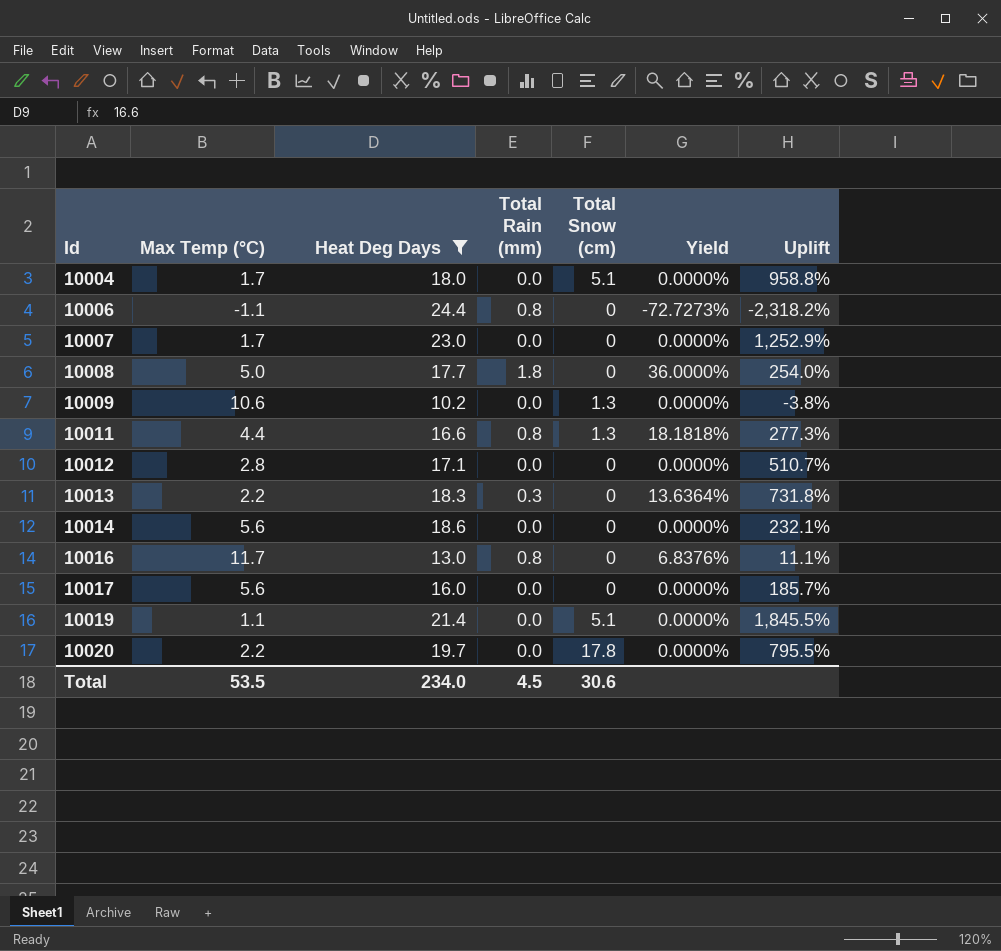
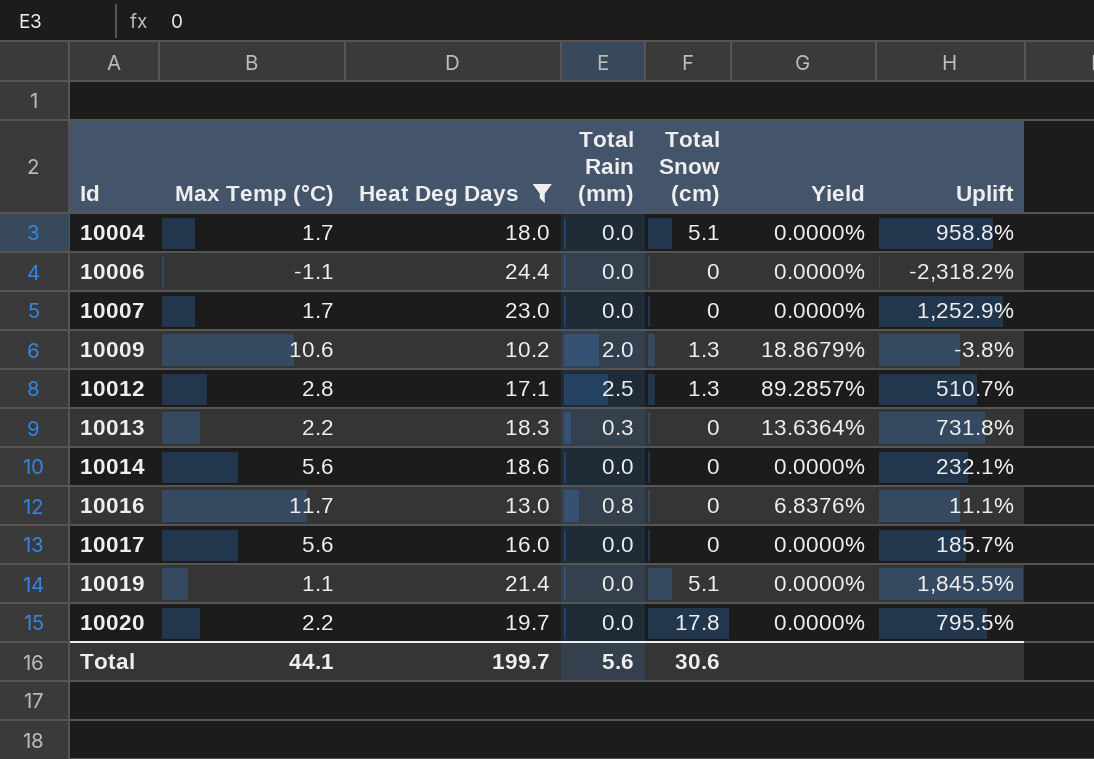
row 10008: 5.0 | 17.7 | 1.8 | 0 | 36.0000% | 254.0% -> none
row 10011: 4.4 | 16.6 | 0.8 | 1.3 | 18.1818% | 277.3% -> none
10006 | Total Rain (mm): 0.8 -> 0.0
10006 | Yield: -72.7273% -> 0.0000%
10009 | Total Rain (mm): 0.0 -> 2.0
10009 | Yield: 0.0000% -> 18.8679%
10012 | Total Rain (mm): 0.0 -> 2.5
10012 | Total Snow (cm): 0 -> 1.3
10012 | Yield: 0.0000% -> 89.2857%
Total | Max Temp (°C): 53.5 -> 44.1
Total | Heat Deg Days: 234.0 -> 199.7
Total | Total Rain (mm): 4.5 -> 5.6

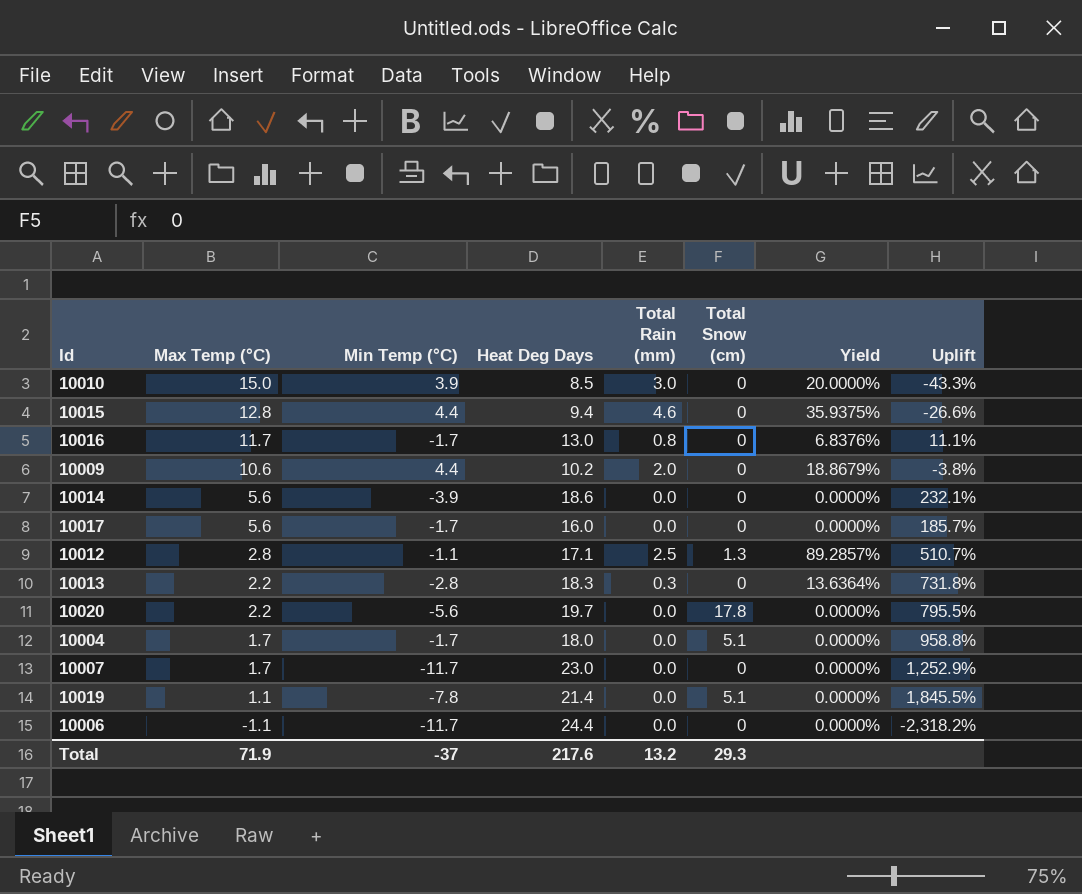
filter: Heat Deg Days >= 10.2 -> none
row order: Id ascending -> Max Temp (°C) descending
column Min Temp (°C) | position: none -> 3
10009 | Total Snow (cm): 1.3 -> 0
Total | Max Temp (°C): 44.1 -> 71.9
Total | Heat Deg Days: 199.7 -> 217.6
Total | Total Rain (mm): 5.6 -> 13.2
Total | Total Snow (cm): 30.6 -> 29.3

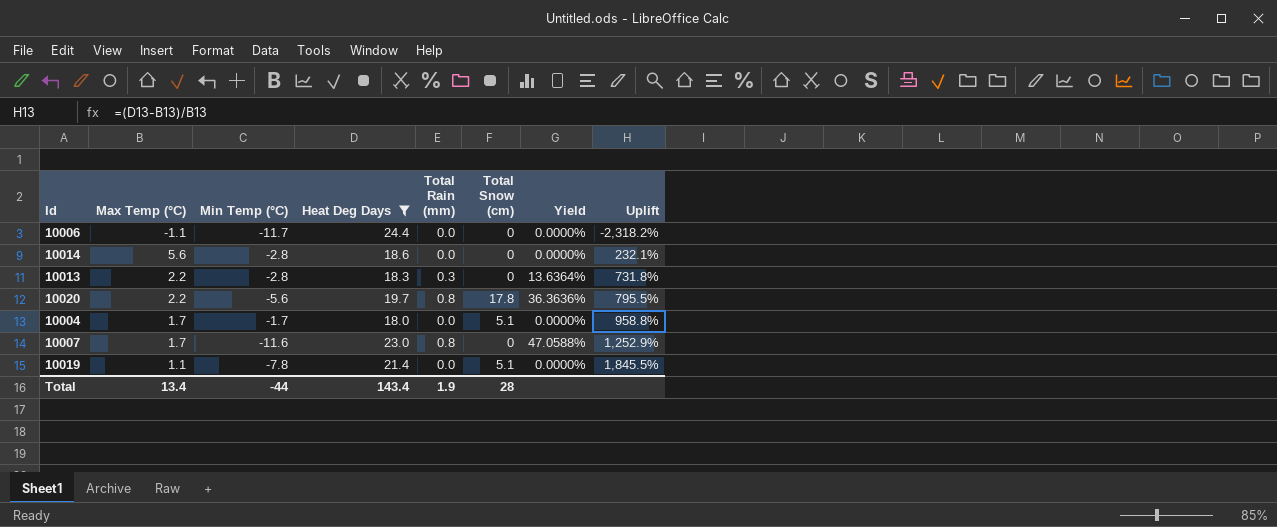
filter: none -> Heat Deg Days >= 18.0
row order: Max Temp (°C) descending -> Uplift ascending
10014 | Min Temp (°C): -3.9 -> -2.8
10020 | Total Rain (mm): 0.0 -> 0.8
10020 | Yield: 0.0000% -> 36.3636%
10007 | Min Temp (°C): -11.7 -> -11.6
10007 | Total Rain (mm): 0.0 -> 0.8
10007 | Yield: 0.0000% -> 47.0588%
Total | Max Temp (°C): 71.9 -> 13.4
Total | Min Temp (°C): -37 -> -44
Total | Heat Deg Days: 217.6 -> 143.4
Total | Total Rain (mm): 13.2 -> 1.9
Total | Total Snow (cm): 29.3 -> 28

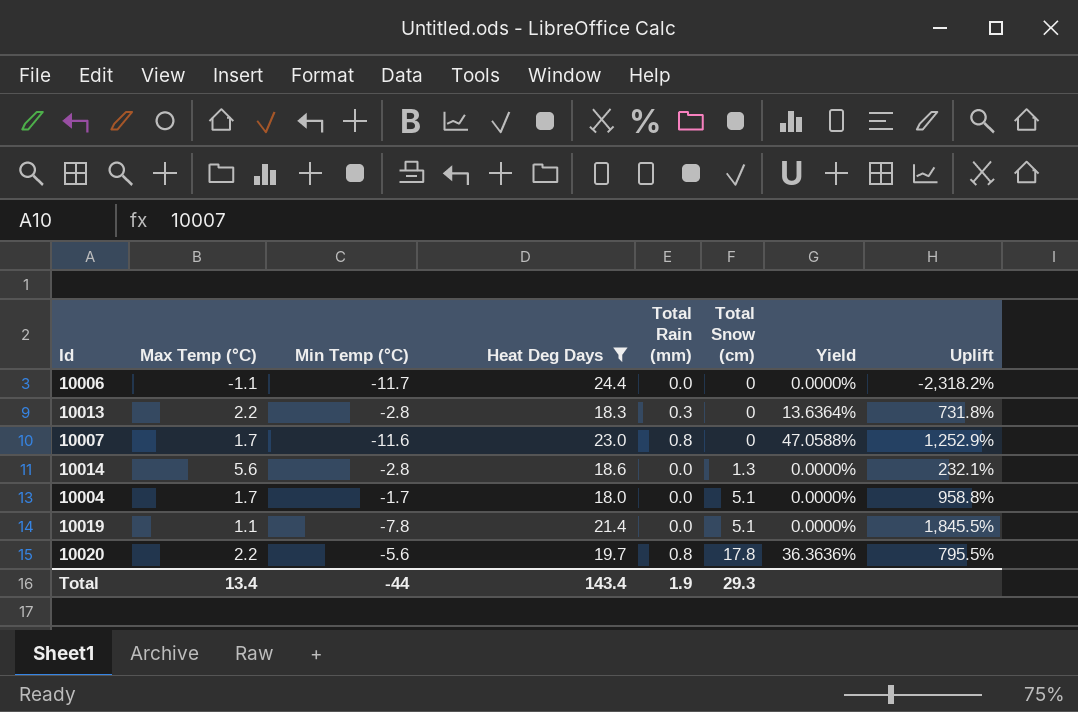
row order: Uplift ascending -> Total Snow (cm) ascending
10014 | Total Snow (cm): 0 -> 1.3
Total | Total Snow (cm): 28 -> 29.3

